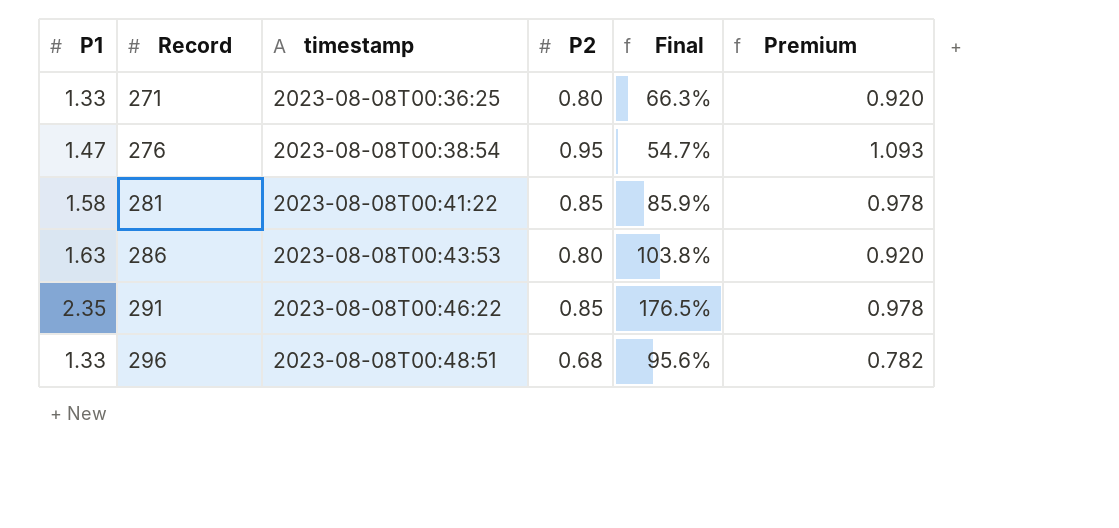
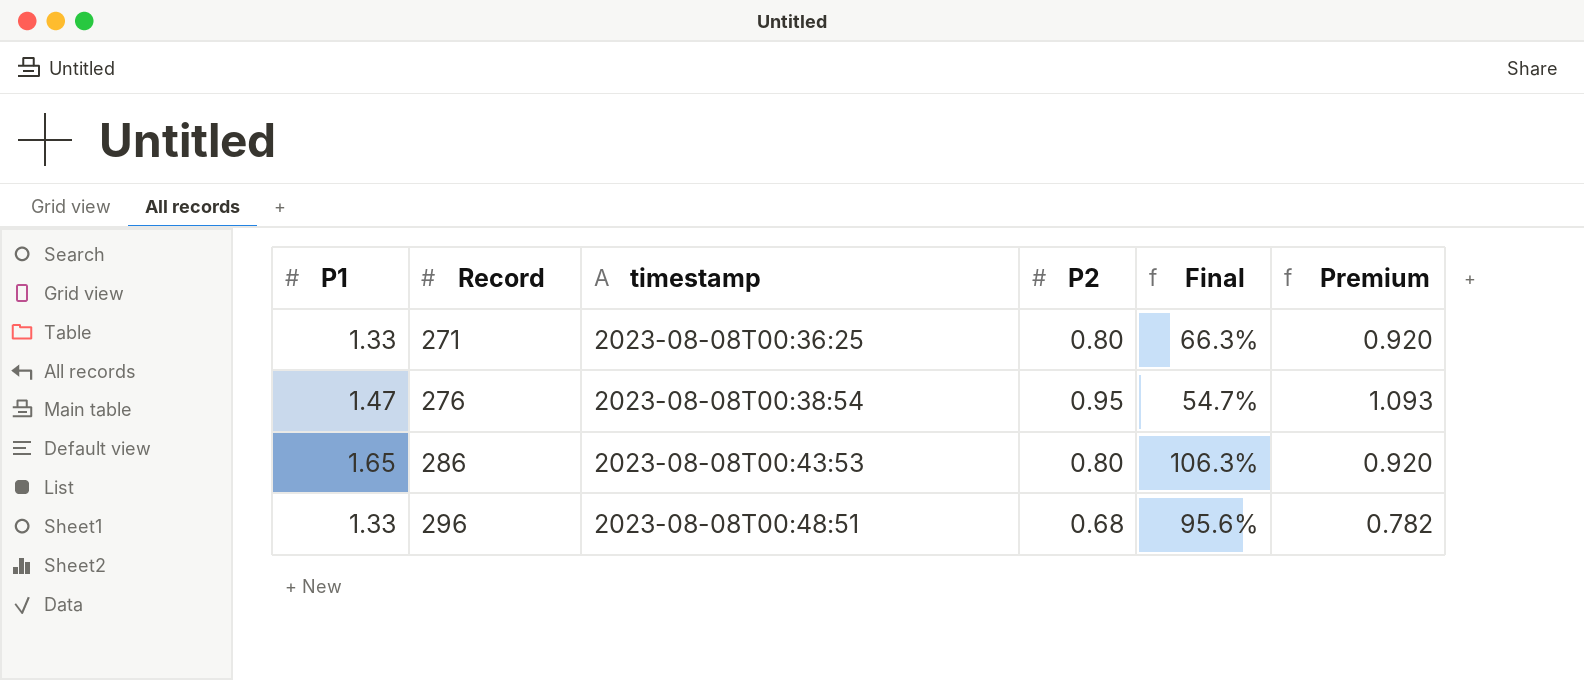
row 281: 1.58 | 2023-08-08T00:41:22 | 0.85 | 85.9% | 0.978 -> none
row 291: 2.35 | 2023-08-08T00:46:22 | 0.85 | 176.5% | 0.978 -> none
286 | P1: 1.63 -> 1.65
286 | Final: 103.8% -> 106.3%

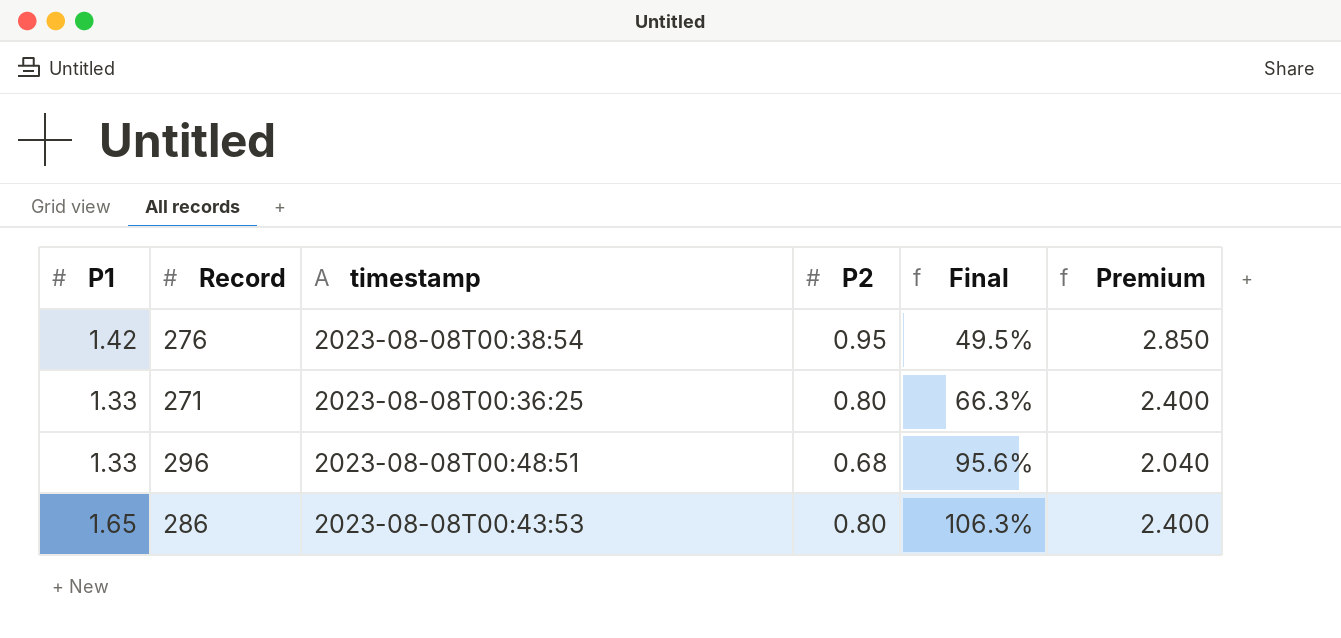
row order: Record ascending -> Final ascending
column Premium | formula: [P2] * 1.15 -> [P2] * 3
276 | P1: 1.47 -> 1.42
276 | Final: 54.7% -> 49.5%

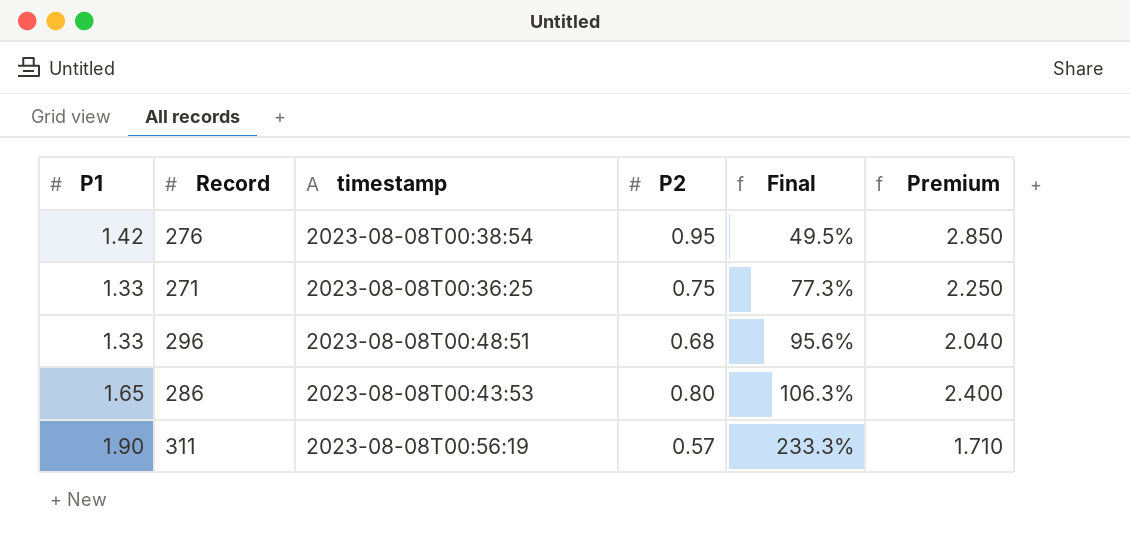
271 | P2: 0.80 -> 0.75
271 | Final: 66.3% -> 77.3%
271 | Premium: 2.400 -> 2.250
row 311: none -> 1.90 | 2023-08-08T00:56:19 | 0.57 | 233.3% | 1.710

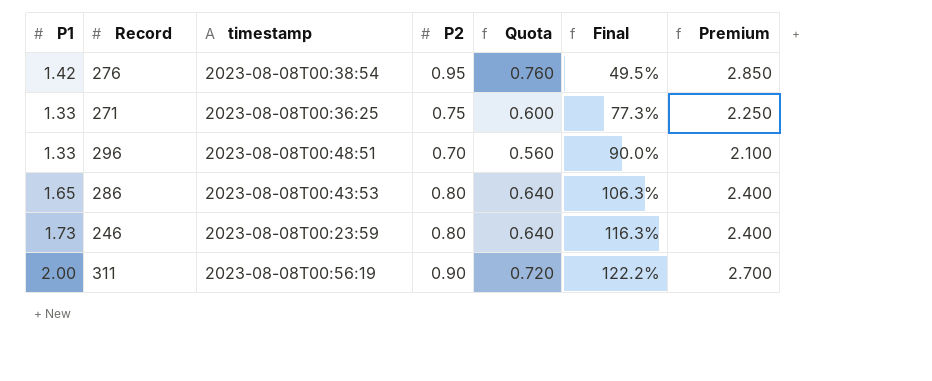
column Quota | formula: none -> [P2] * 0.8
296 | P2: 0.68 -> 0.70
296 | Final: 95.6% -> 90.0%
296 | Premium: 2.040 -> 2.100
row 246: none -> 1.73 | 2023-08-08T00:23:59 | 0.80 | 0.640 | 116.3% | 2.400
311 | P1: 1.90 -> 2.00
311 | P2: 0.57 -> 0.90
311 | Final: 233.3% -> 122.2%
311 | Premium: 1.710 -> 2.700

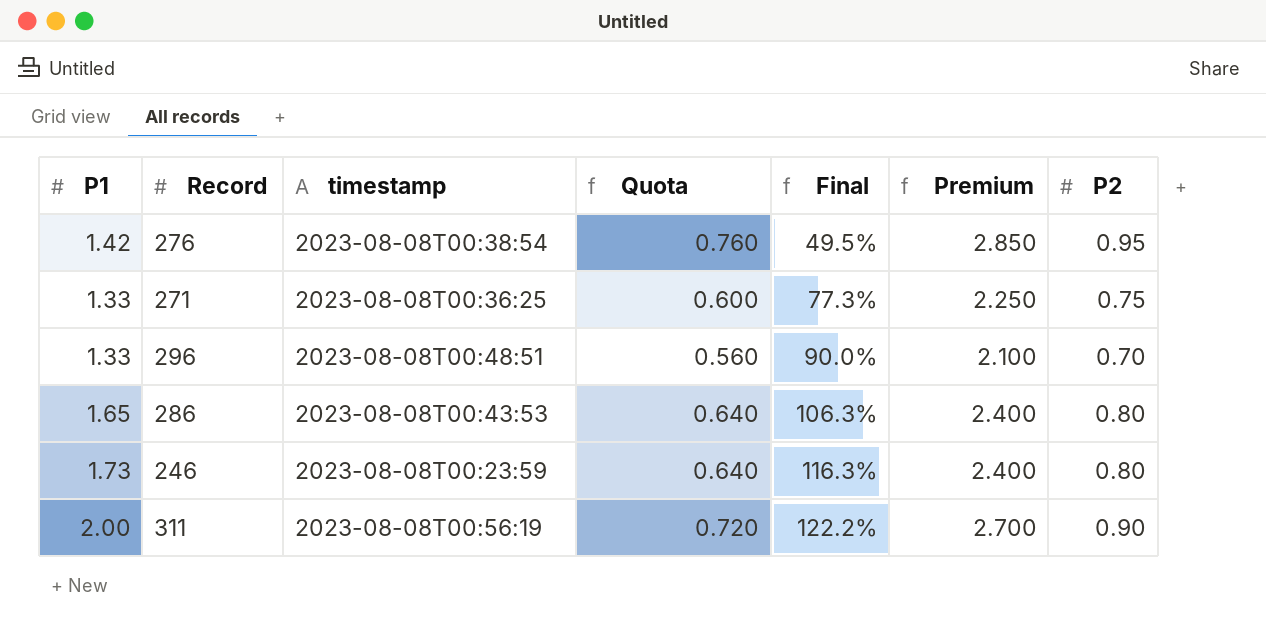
column P2 | position: 4 -> 7

